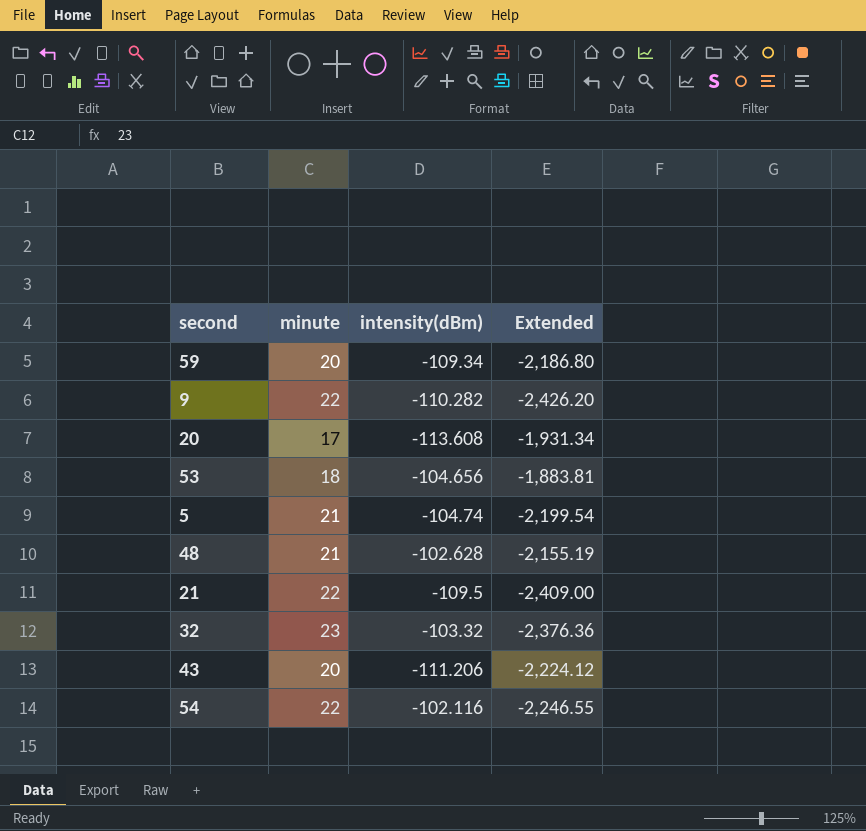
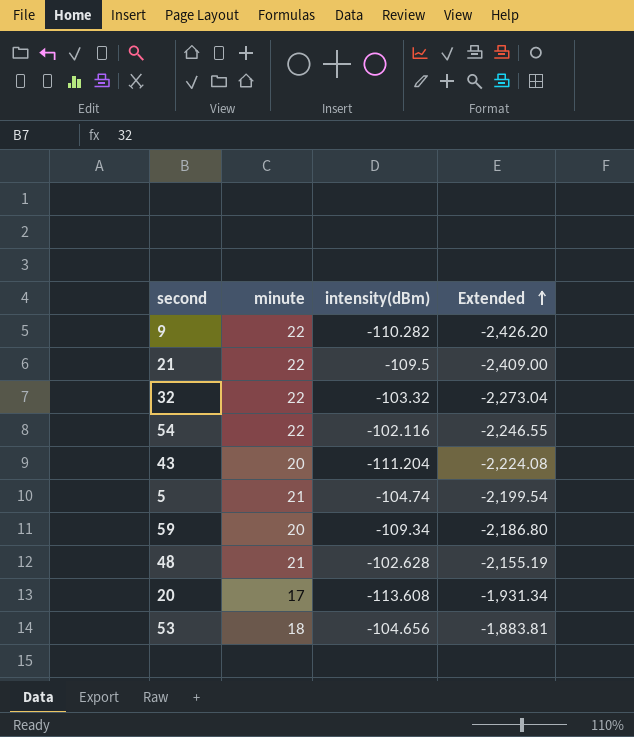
row order: none -> Extended ascending
32 | minute: 23 -> 22
32 | Extended: -2,376.36 -> -2,273.04
43 | intensity(dBm): -111.206 -> -111.204
43 | Extended: -2,224.12 -> -2,224.08

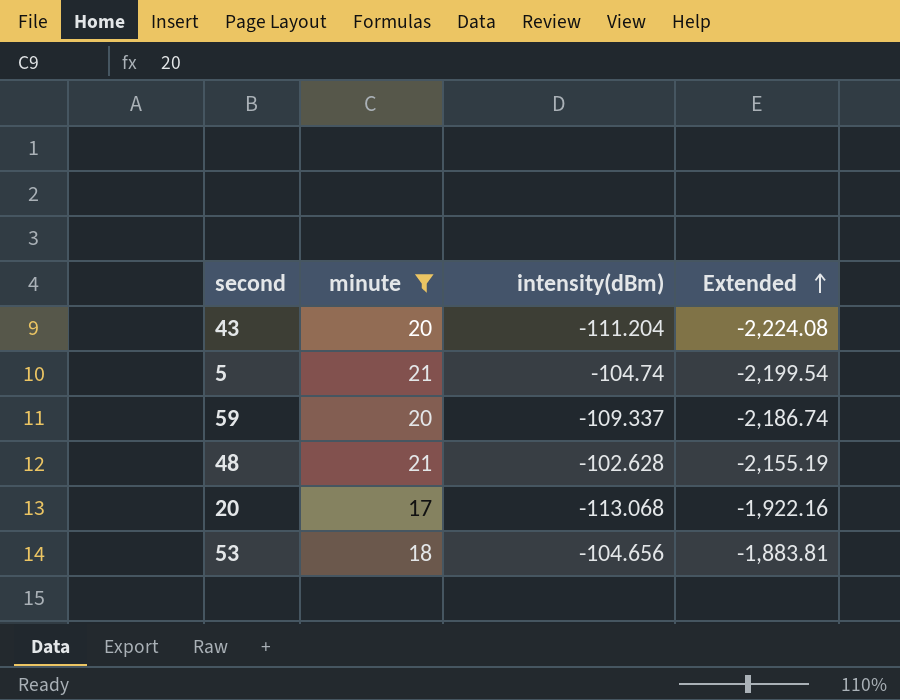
filter: none -> minute != 22
59 | intensity(dBm): -109.34 -> -109.337
59 | Extended: -2,186.80 -> -2,186.74
20 | intensity(dBm): -113.608 -> -113.068
20 | Extended: -1,931.34 -> -1,922.16

